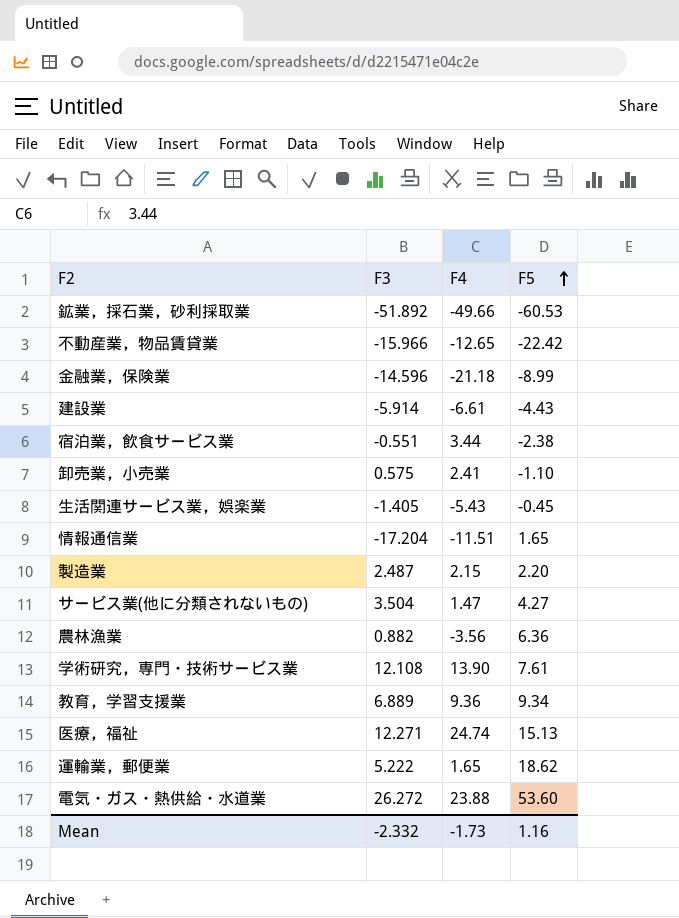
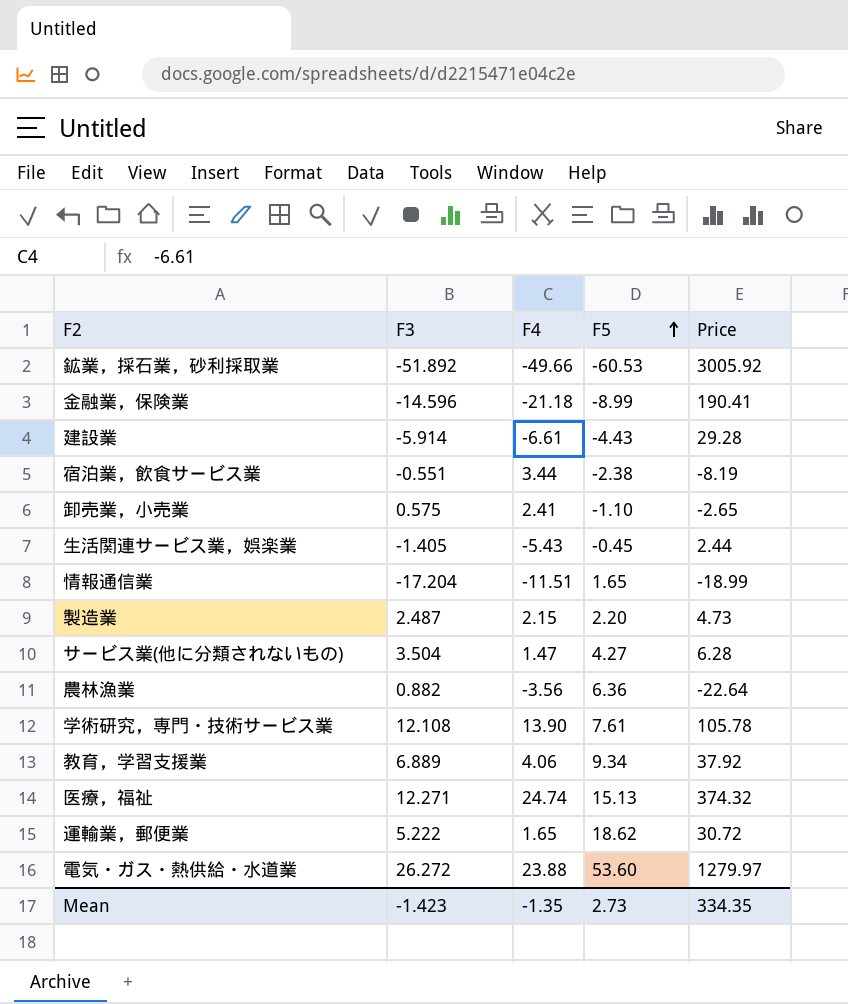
column Price | formula: none -> [F4] * [F5]
row 不動産業，物品賃貸業: -15.966 | -12.65 | -22.42 -> none
教育，学習支援業 | F4: 9.36 -> 4.06
Mean | F3: -2.332 -> -1.423
Mean | F4: -1.73 -> -1.35
Mean | F5: 1.16 -> 2.73

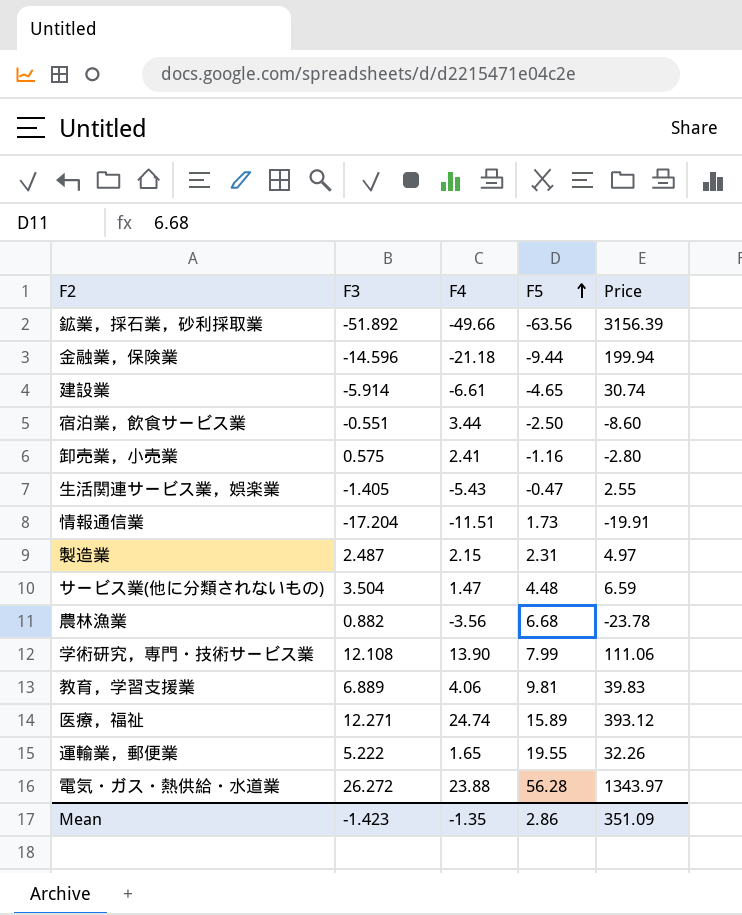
鉱業，採石業，砂利採取業 | F5: -60.53 -> -63.56
鉱業，採石業，砂利採取業 | Price: 3005.92 -> 3156.39
金融業，保険業 | F5: -8.99 -> -9.44
金融業，保険業 | Price: 190.41 -> 199.94
建設業 | F5: -4.43 -> -4.65
建設業 | Price: 29.28 -> 30.74
宿泊業，飲食サービス業 | F5: -2.38 -> -2.50
宿泊業，飲食サービス業 | Price: -8.19 -> -8.60
卸売業，小売業 | F5: -1.10 -> -1.16
卸売業，小売業 | Price: -2.65 -> -2.80
生活関連サービス業，娯楽業 | F5: -0.45 -> -0.47
生活関連サービス業，娯楽業 | Price: 2.44 -> 2.55
情報通信業 | F5: 1.65 -> 1.73
情報通信業 | Price: -18.99 -> -19.91
製造業 | F5: 2.20 -> 2.31
製造業 | Price: 4.73 -> 4.97
サービス業(他に分類されないもの) | F5: 4.27 -> 4.48
サービス業(他に分類されないもの) | Price: 6.28 -> 6.59
農林漁業 | F5: 6.36 -> 6.68
農林漁業 | Price: -22.64 -> -23.78
学術研究，専門・技術サービス業 | F5: 7.61 -> 7.99
学術研究，専門・技術サービス業 | Price: 105.78 -> 111.06
教育，学習支援業 | F5: 9.34 -> 9.81
教育，学習支援業 | Price: 37.92 -> 39.83
医療，福祉 | F5: 15.13 -> 15.89
医療，福祉 | Price: 374.32 -> 393.12
運輸業，郵便業 | F5: 18.62 -> 19.55
運輸業，郵便業 | Price: 30.72 -> 32.26
電気・ガス・熱供給・水道業 | F5: 53.60 -> 56.28
電気・ガス・熱供給・水道業 | Price: 1279.97 -> 1343.97
Mean | F5: 2.73 -> 2.86
Mean | Price: 334.35 -> 351.09

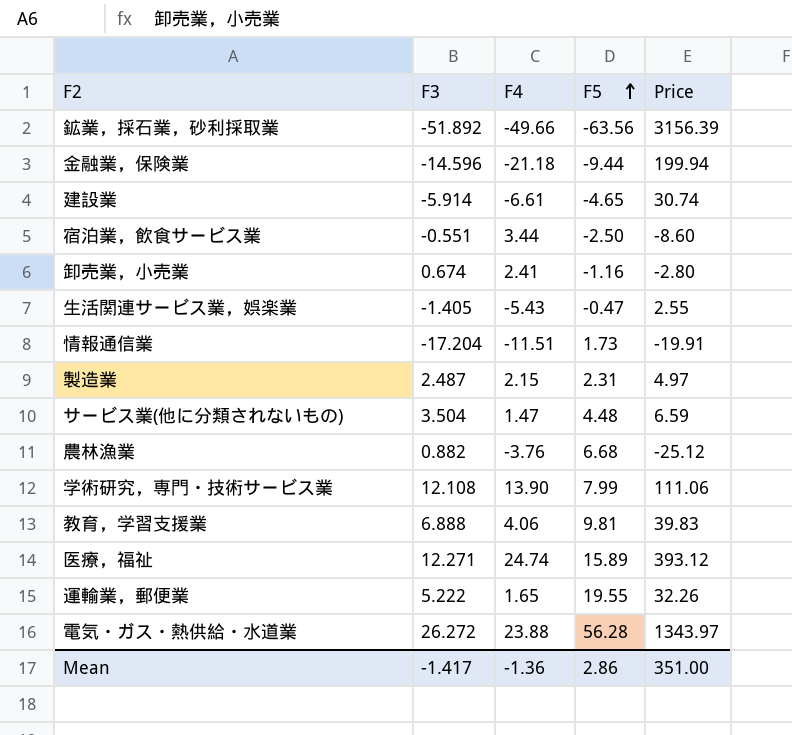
卸売業，小売業 | F3: 0.575 -> 0.674
農林漁業 | F4: -3.56 -> -3.76
農林漁業 | Price: -23.78 -> -25.12
教育，学習支援業 | F3: 6.889 -> 6.888
Mean | F3: -1.423 -> -1.417
Mean | F4: -1.35 -> -1.36
Mean | Price: 351.09 -> 351.00

